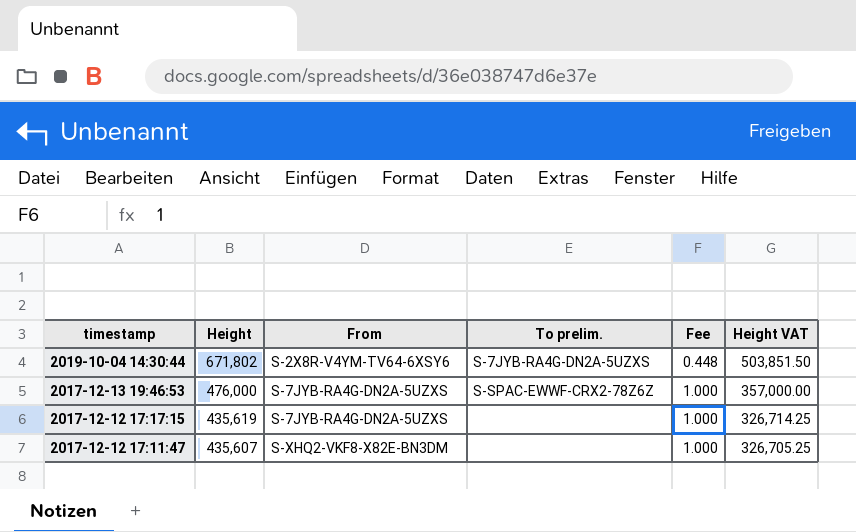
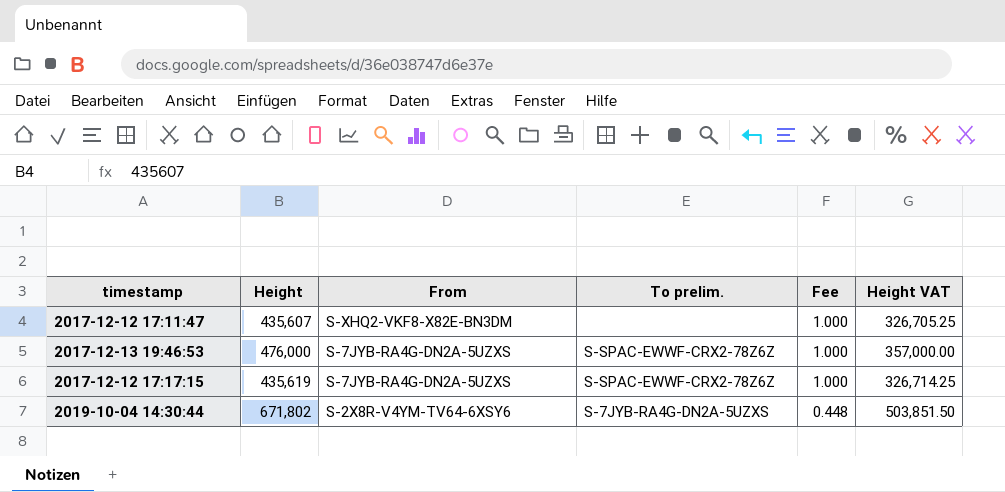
row order: timestamp descending -> From descending
2017-12-12 17:17:15 | To prelim.: none -> S-SPAC-EWWF-CRX2-78Z6Z

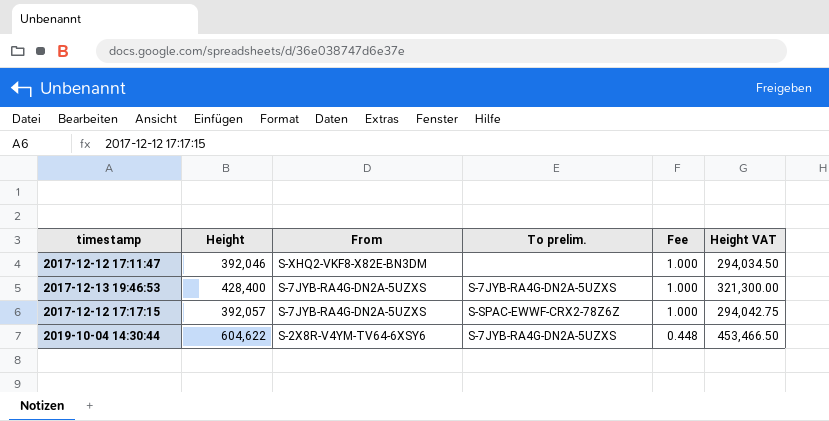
2017-12-12 17:11:47 | Height: 435,607 -> 392,046
2017-12-12 17:11:47 | Height VAT: 326,705.25 -> 294,034.50
2017-12-13 19:46:53 | Height: 476,000 -> 428,400
2017-12-13 19:46:53 | To prelim.: S-SPAC-EWWF-CRX2-78Z6Z -> S-7JYB-RA4G-DN2A-5UZXS
2017-12-13 19:46:53 | Height VAT: 357,000.00 -> 321,300.00
2017-12-12 17:17:15 | Height: 435,619 -> 392,057
2017-12-12 17:17:15 | Height VAT: 326,714.25 -> 294,042.75
2019-10-04 14:30:44 | Height: 671,802 -> 604,622
2019-10-04 14:30:44 | Height VAT: 503,851.50 -> 453,466.50

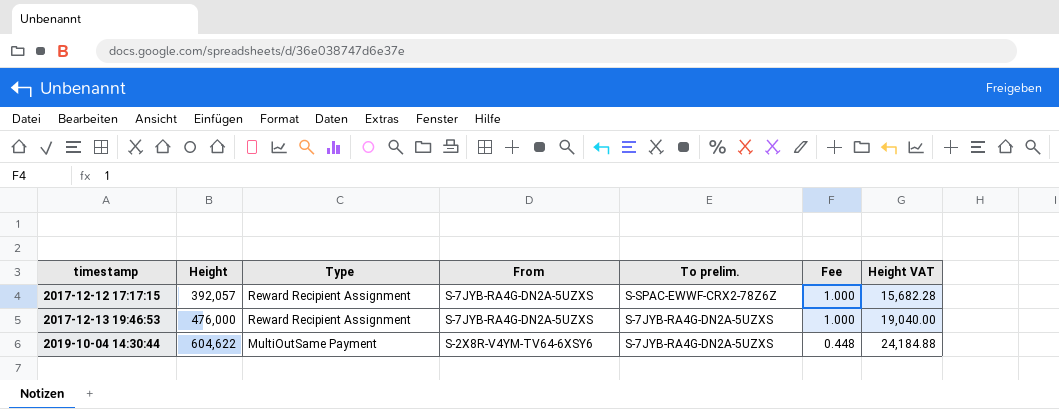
row order: From descending -> timestamp ascending
column Type | position: none -> 3
column Height VAT | formula: [Height] * 0.75 -> [Height] * 0.04
row 2017-12-12 17:11:47: 392,046 | S-XHQ2-VKF8-X82E-BN3DM | none | 1.000 | 294,034.50 -> none
2017-12-13 19:46:53 | Height: 428,400 -> 476,000

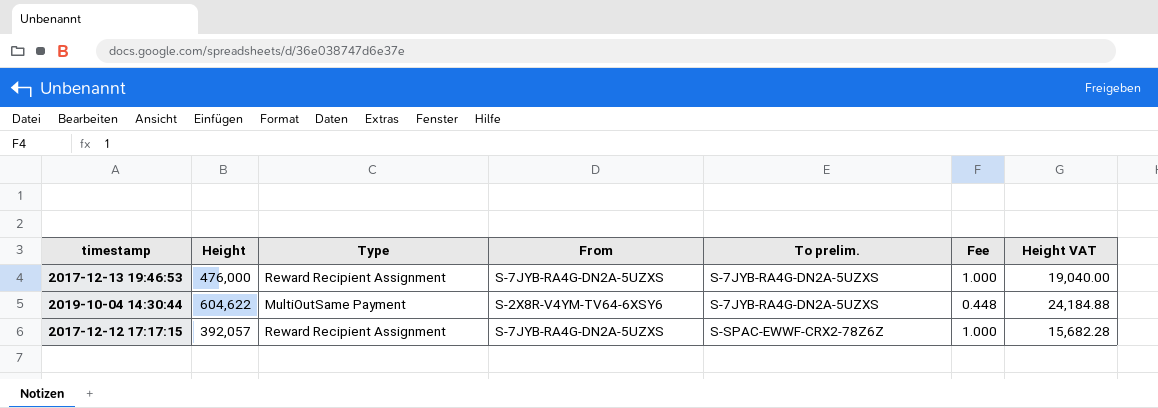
row order: timestamp ascending -> To prelim. ascending

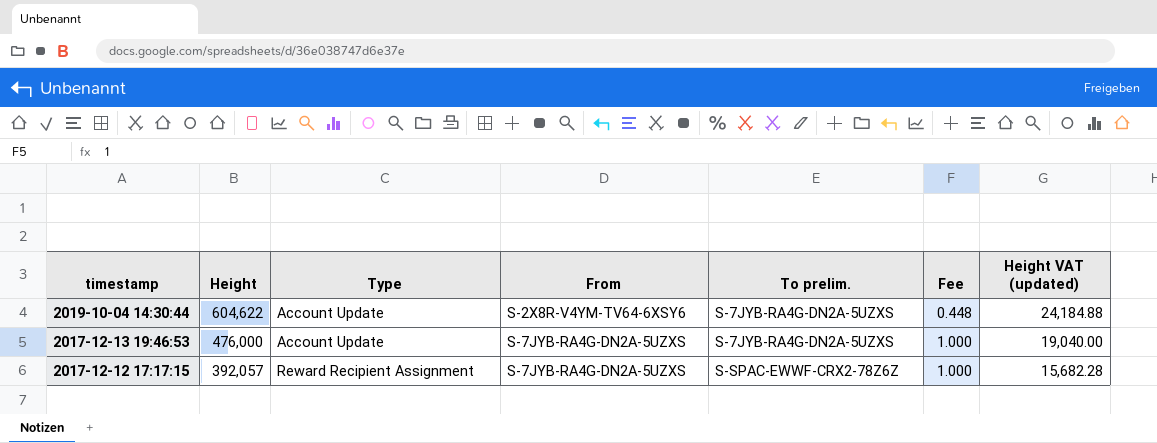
row order: To prelim. ascending -> timestamp descending
column name: Height VAT -> Height VAT (updated)
2019-10-04 14:30:44 | Type: MultiOutSame Payment -> Account Update
2017-12-13 19:46:53 | Type: Reward Recipient Assignment -> Account Update

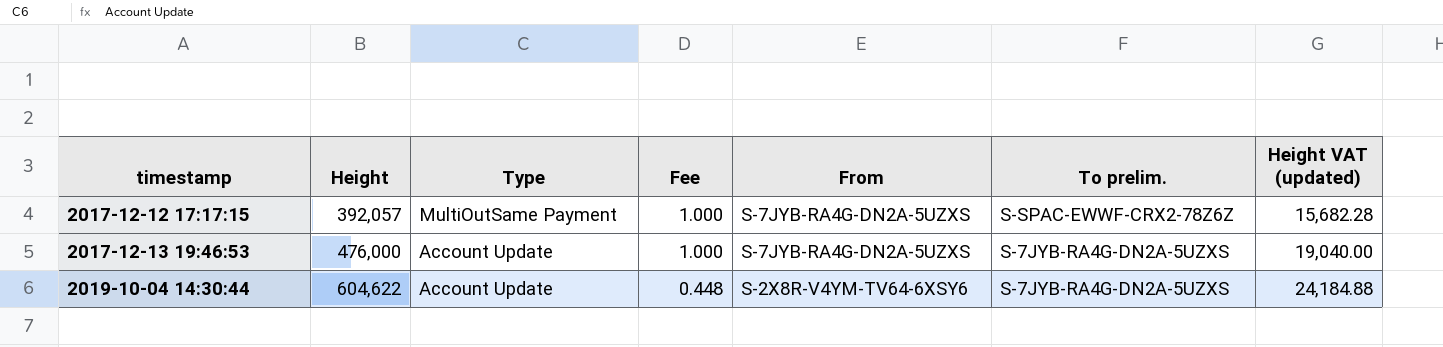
row order: timestamp descending -> timestamp ascending
column Fee | position: 6 -> 4
2017-12-12 17:17:15 | Type: Reward Recipient Assignment -> MultiOutSame Payment

